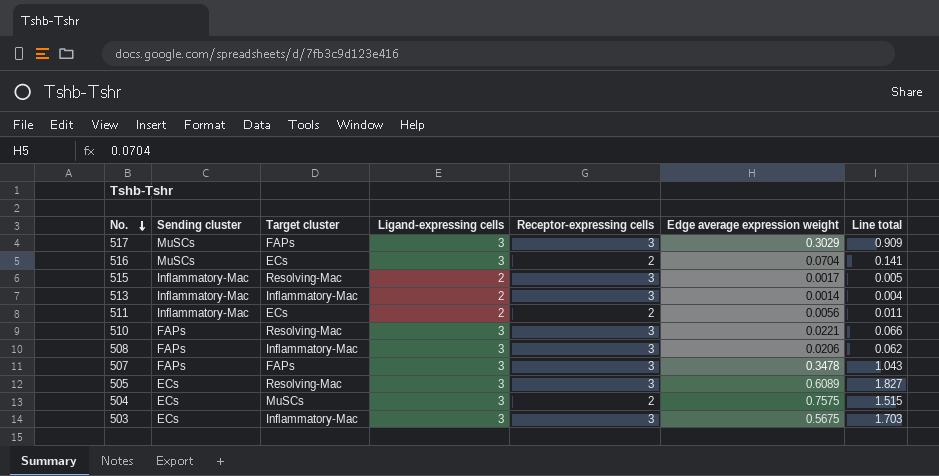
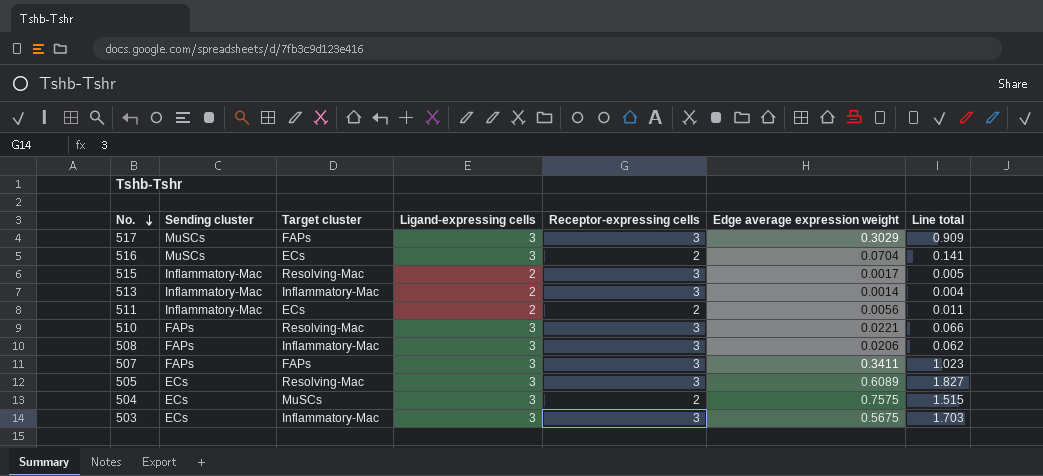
507 | Edge average expression weight: 0.3478 -> 0.3411
507 | Line total: 1.043 -> 1.023

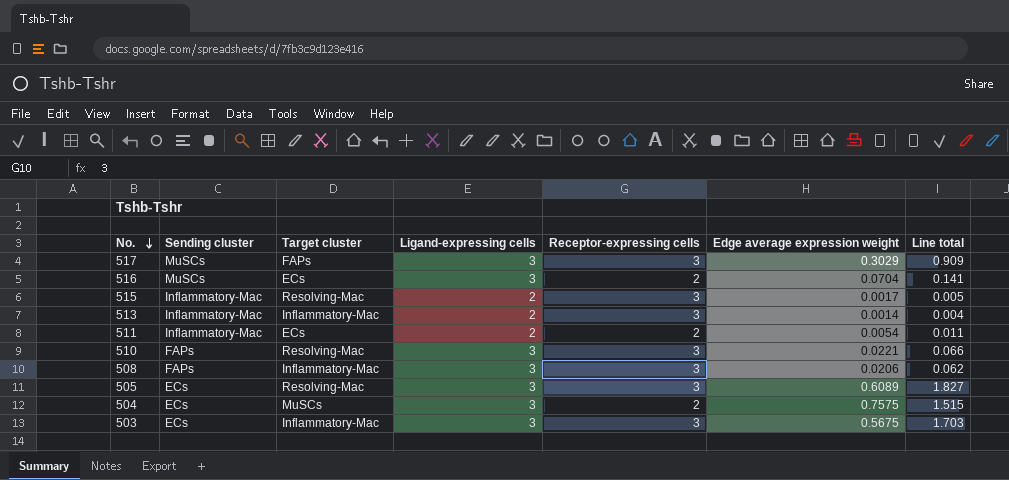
row 507: FAPs | FAPs | 3 | 3 | 0.3411 | 1.023 -> none
511 | Edge average expression weight: 0.0056 -> 0.0054

